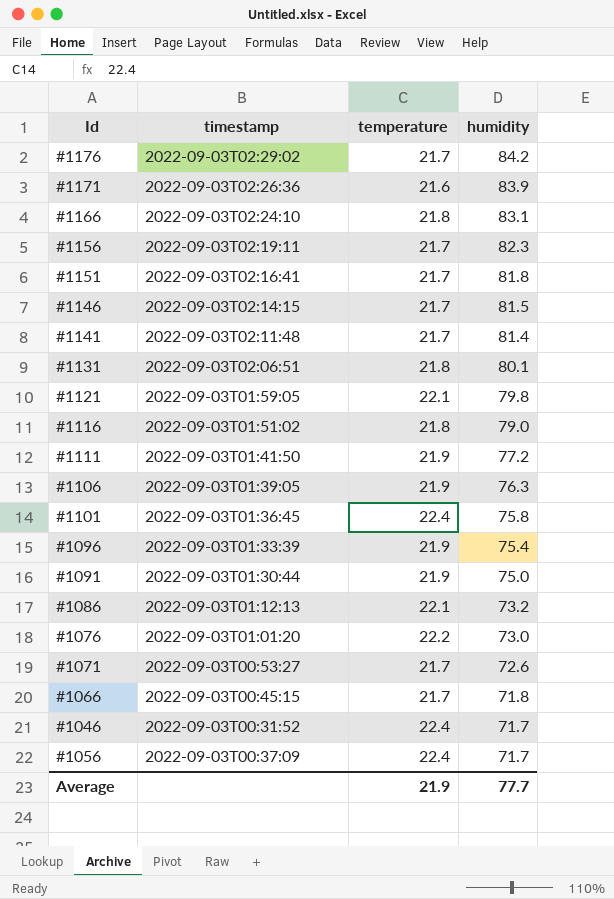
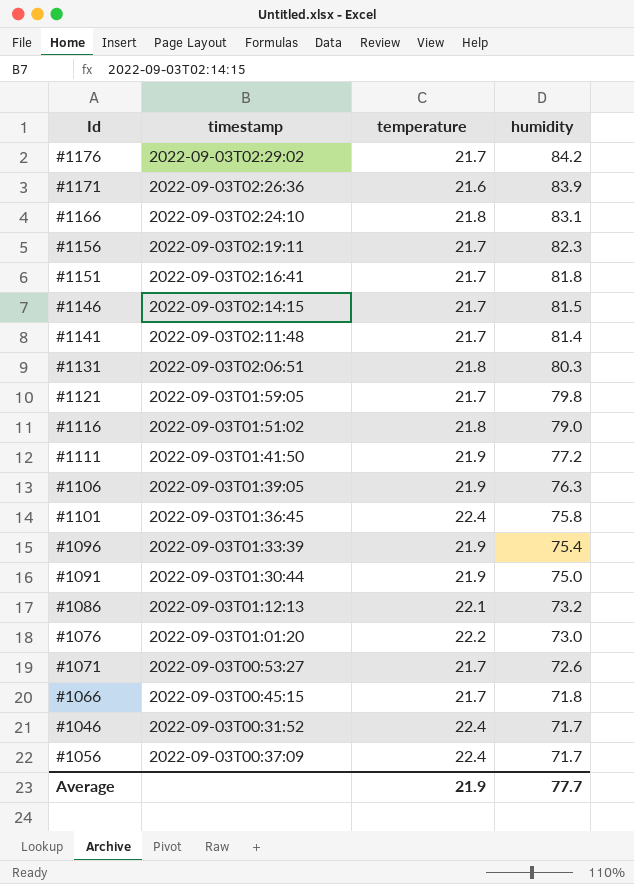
#1131 | humidity: 80.1 -> 80.3
#1121 | temperature: 22.1 -> 21.7

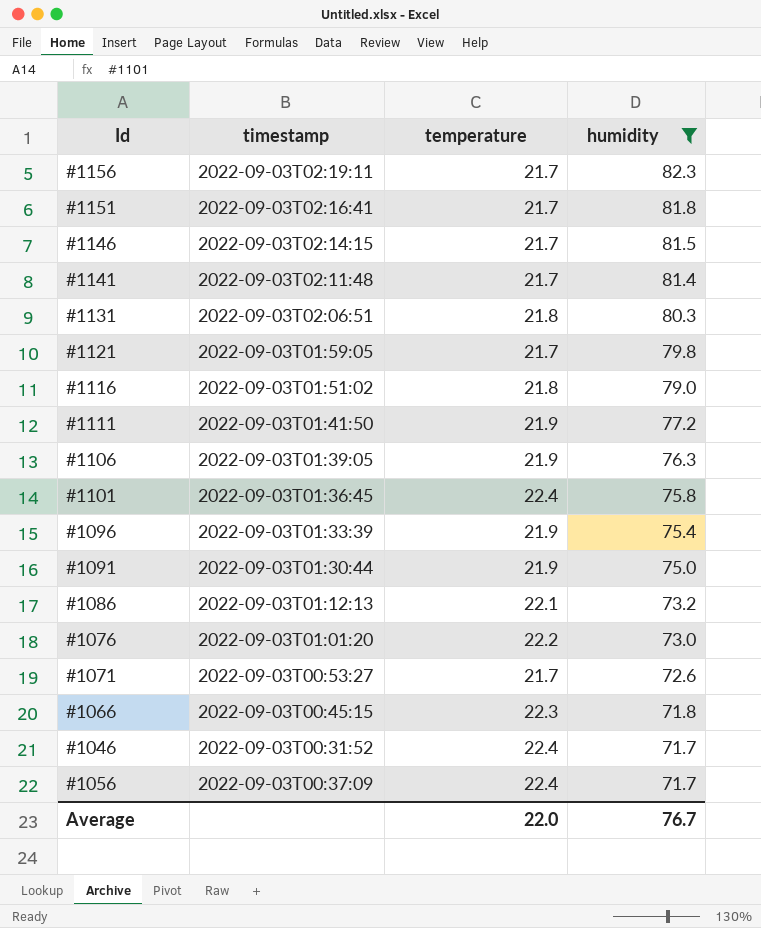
filter: none -> humidity <= 82.3
#1066 | temperature: 21.7 -> 22.3
Average | temperature: 21.9 -> 22.0
Average | humidity: 77.7 -> 76.7

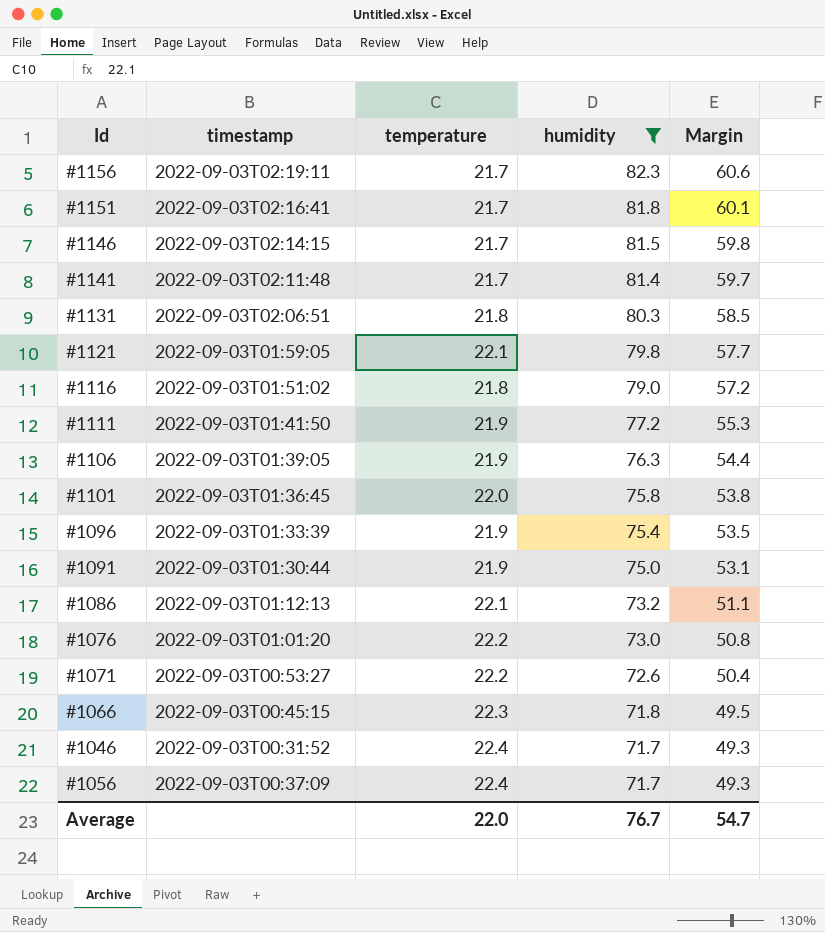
column Margin | formula: none -> [humidity] - [temperature]
#1121 | temperature: 21.7 -> 22.1
#1101 | temperature: 22.4 -> 22.0
#1071 | temperature: 21.7 -> 22.2

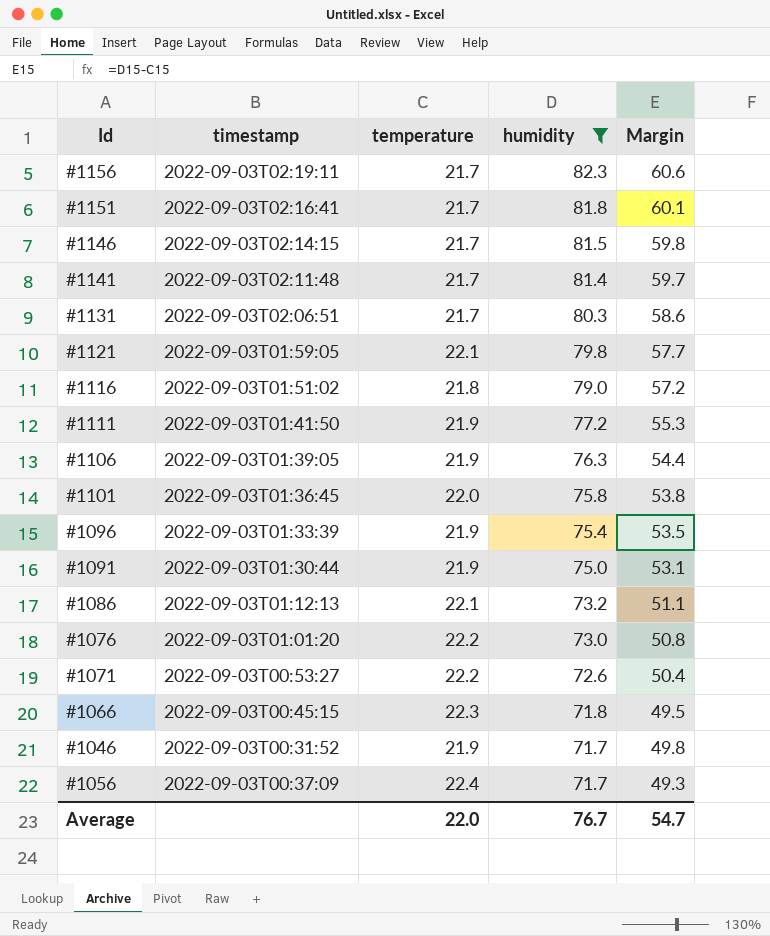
#1131 | temperature: 21.8 -> 21.7
#1131 | Margin: 58.5 -> 58.6
#1046 | temperature: 22.4 -> 21.9
#1046 | Margin: 49.3 -> 49.8

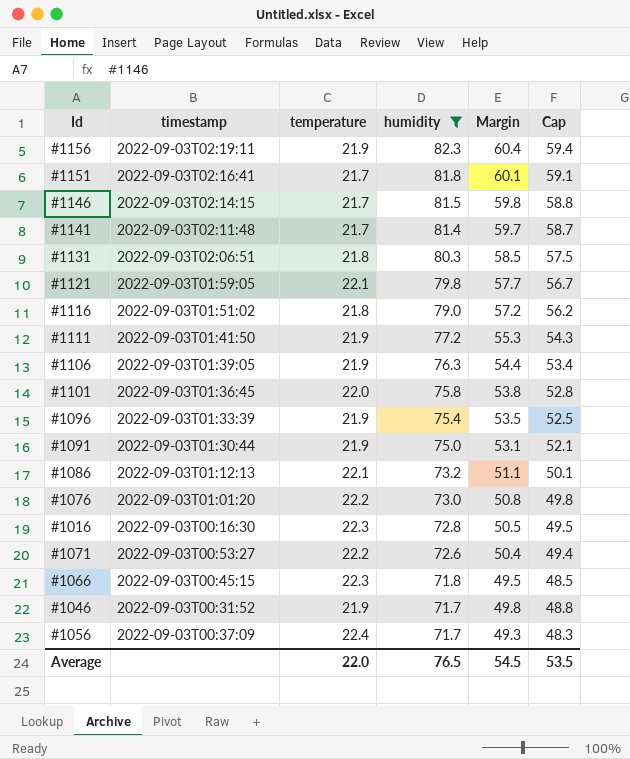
column Cap | formula: none -> [Margin] - 1
#1156 | temperature: 21.7 -> 21.9
#1156 | Margin: 60.6 -> 60.4
#1131 | temperature: 21.7 -> 21.8
#1131 | Margin: 58.6 -> 58.5
row #1016: none -> 2022-09-03T00:16:30 | 22.3 | 72.8 | 50.5 | 49.5
Average | humidity: 76.7 -> 76.5
Average | Margin: 54.7 -> 54.5

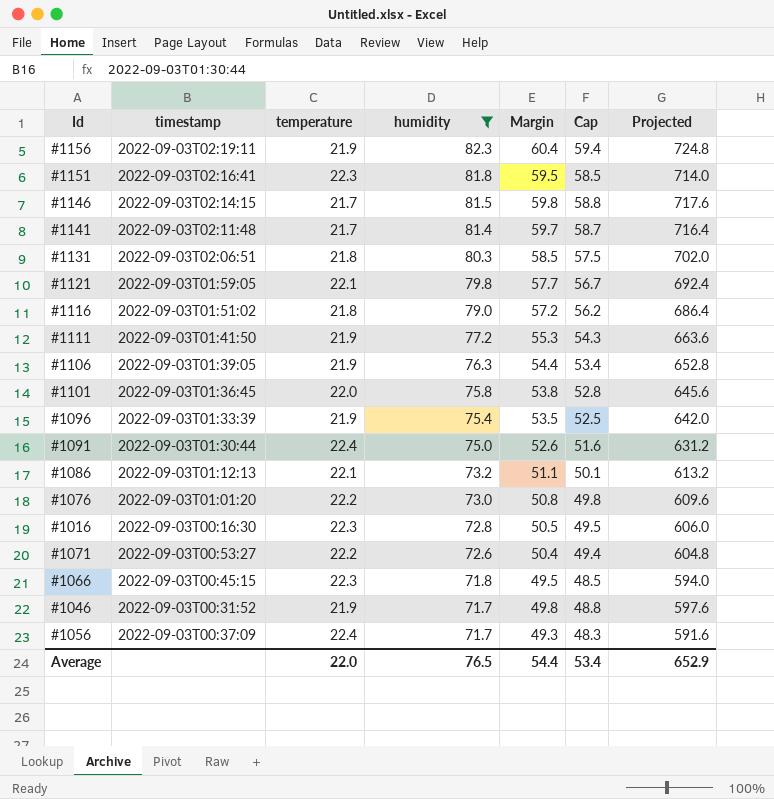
column Projected | formula: none -> [Margin] * 12
#1151 | temperature: 21.7 -> 22.3
#1151 | Margin: 60.1 -> 59.5
#1151 | Cap: 59.1 -> 58.5
#1091 | temperature: 21.9 -> 22.4
#1091 | Margin: 53.1 -> 52.6
#1091 | Cap: 52.1 -> 51.6
Average | Margin: 54.5 -> 54.4
Average | Cap: 53.5 -> 53.4

